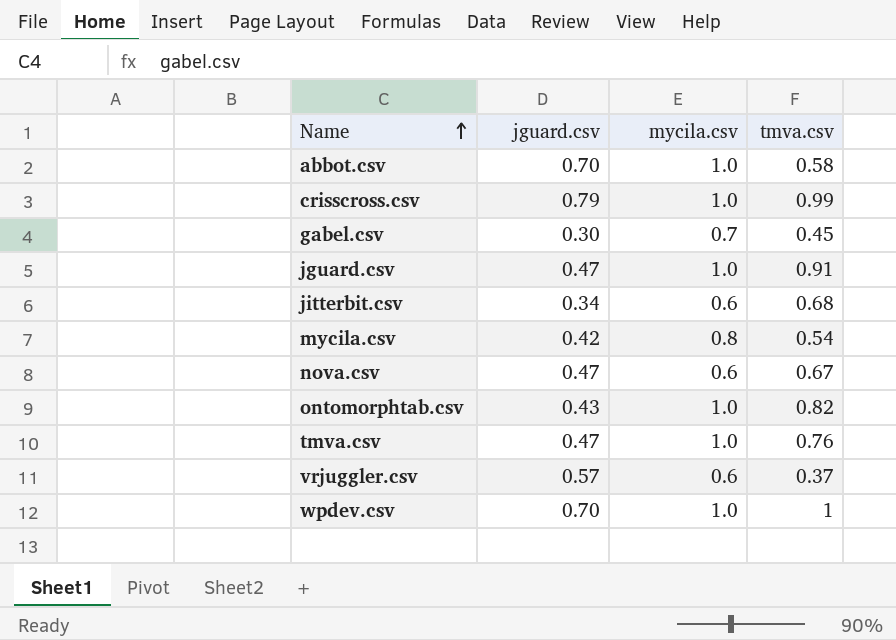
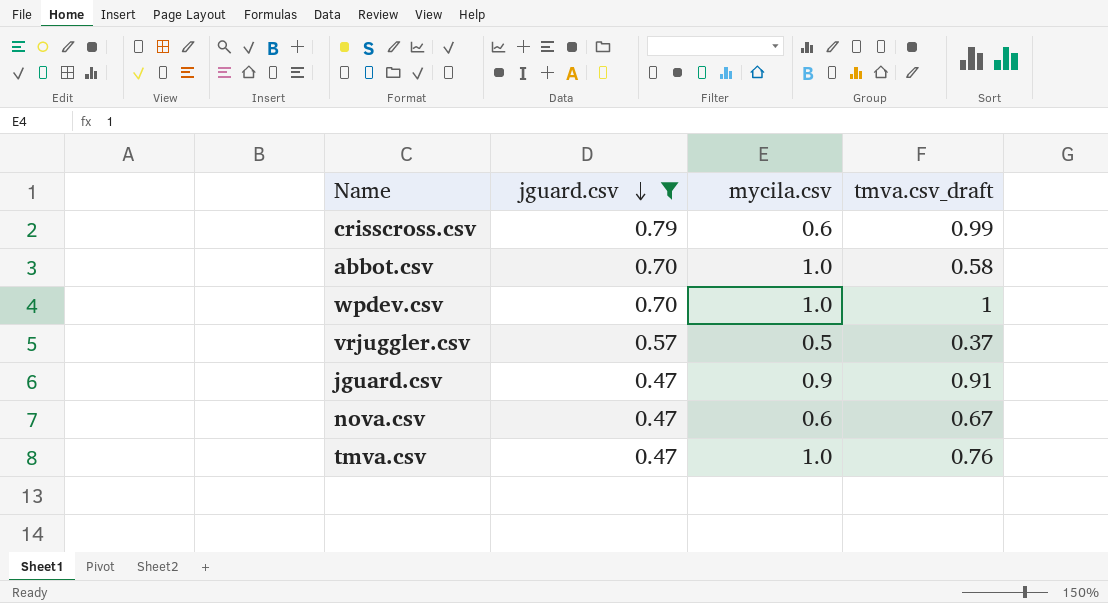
filter: none -> jguard.csv >= 0.47
row order: Name ascending -> jguard.csv descending
column name: tmva.csv -> tmva.csv_draft
crisscross.csv | mycila.csv: 1.0 -> 0.6
vrjuggler.csv | mycila.csv: 0.6 -> 0.5
jguard.csv | mycila.csv: 1.0 -> 0.9

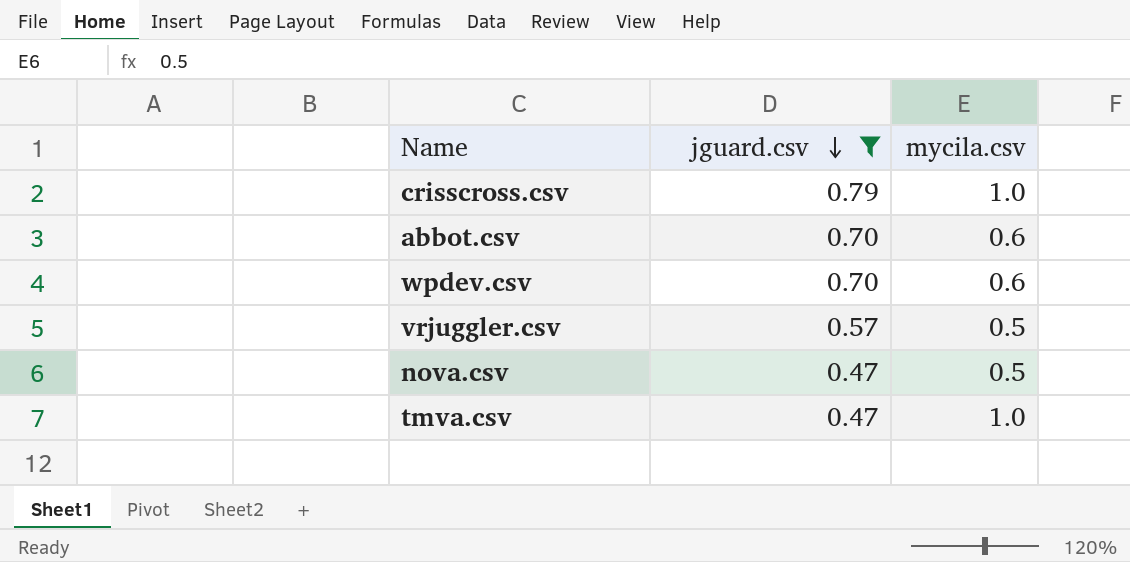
column tmva.csv_draft | position: 4 -> none
row jguard.csv: 0.47 | 0.9 | 0.91 -> none
crisscross.csv | mycila.csv: 0.6 -> 1.0
abbot.csv | mycila.csv: 1.0 -> 0.6
wpdev.csv | mycila.csv: 1.0 -> 0.6
nova.csv | mycila.csv: 0.6 -> 0.5

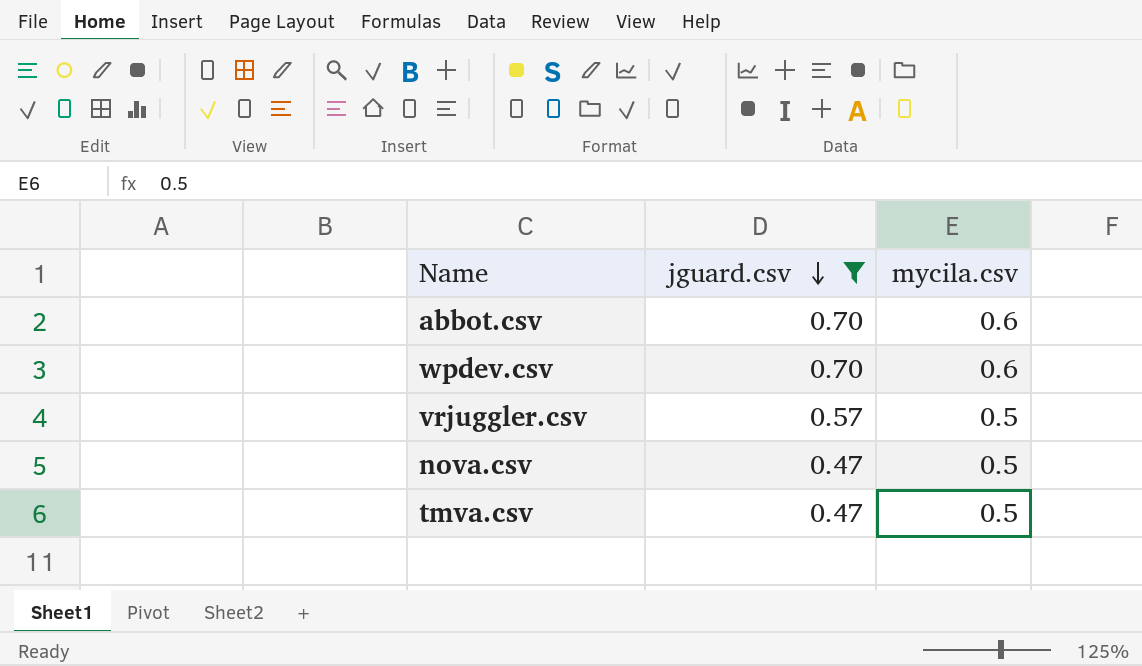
row crisscross.csv: 0.79 | 1.0 -> none
tmva.csv | mycila.csv: 1.0 -> 0.5

